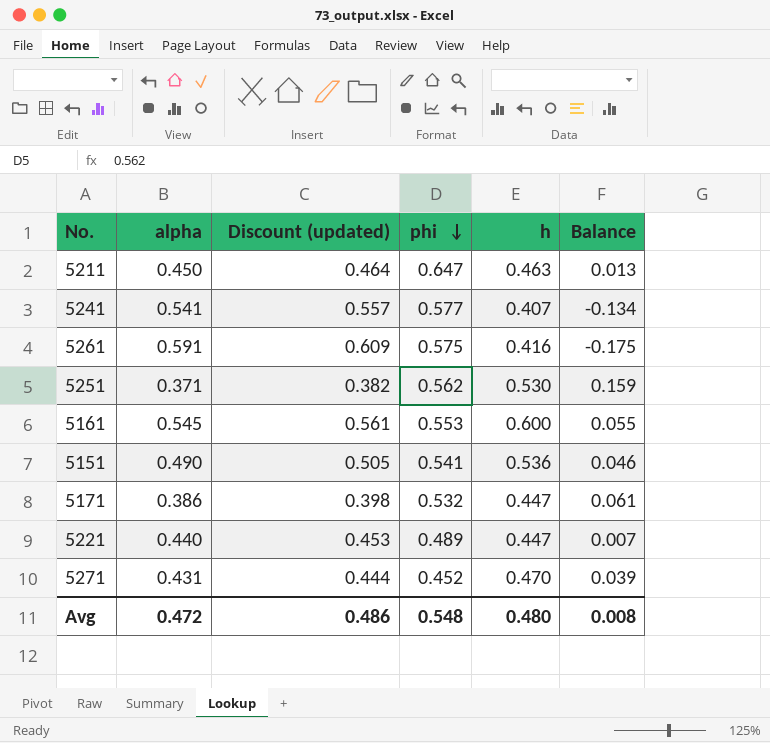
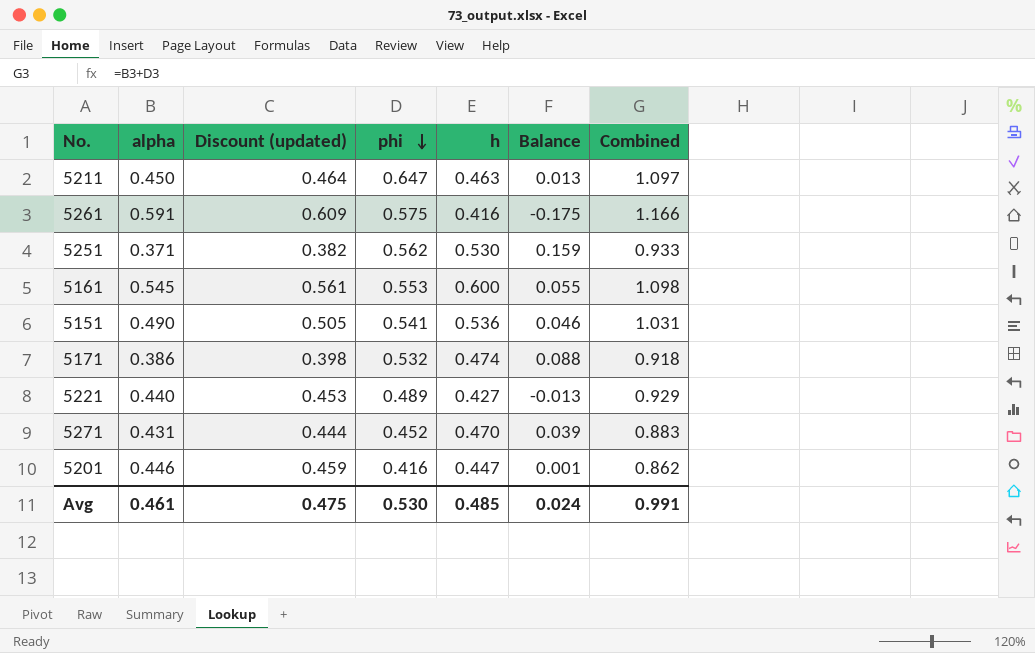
column Combined | formula: none -> [alpha] + [phi]
row 5241: 0.541 | 0.557 | 0.577 | 0.407 | -0.134 -> none
5171 | h: 0.447 -> 0.474
5171 | Balance: 0.061 -> 0.088
5221 | h: 0.447 -> 0.427
5221 | Balance: 0.007 -> -0.013
row 5201: none -> 0.446 | 0.459 | 0.416 | 0.447 | 0.001 | 0.862
Avg | alpha: 0.472 -> 0.461
Avg | Discount (updated): 0.486 -> 0.475
Avg | phi: 0.548 -> 0.530
Avg | h: 0.480 -> 0.485
Avg | Balance: 0.008 -> 0.024

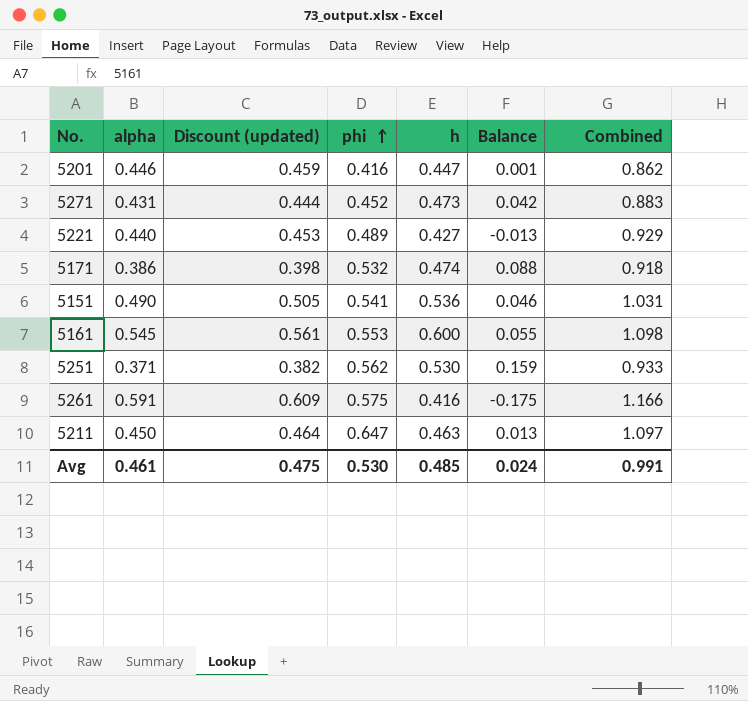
row order: phi descending -> phi ascending
5271 | h: 0.470 -> 0.473
5271 | Balance: 0.039 -> 0.042

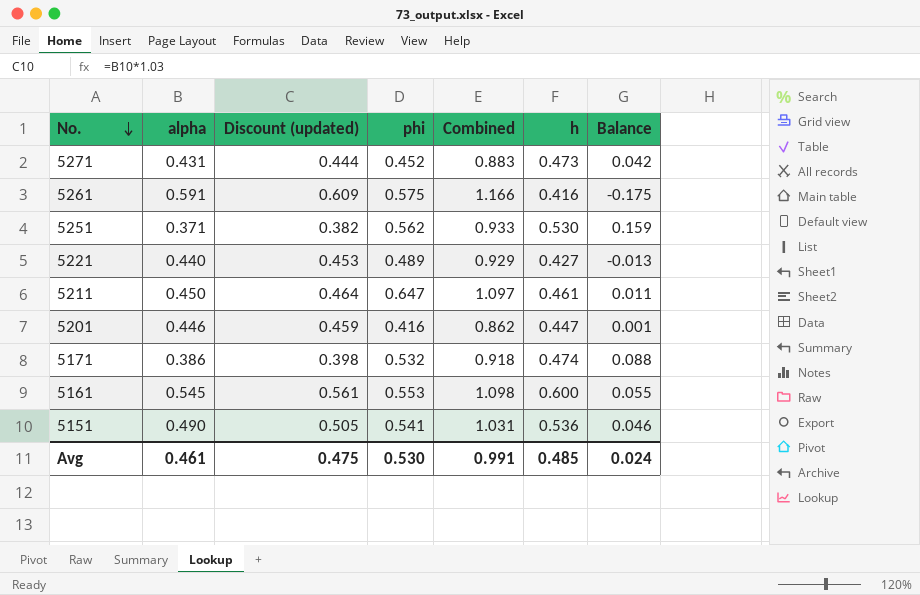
row order: phi ascending -> No. descending
column Combined | position: 7 -> 5
5211 | h: 0.463 -> 0.461
5211 | Balance: 0.013 -> 0.011

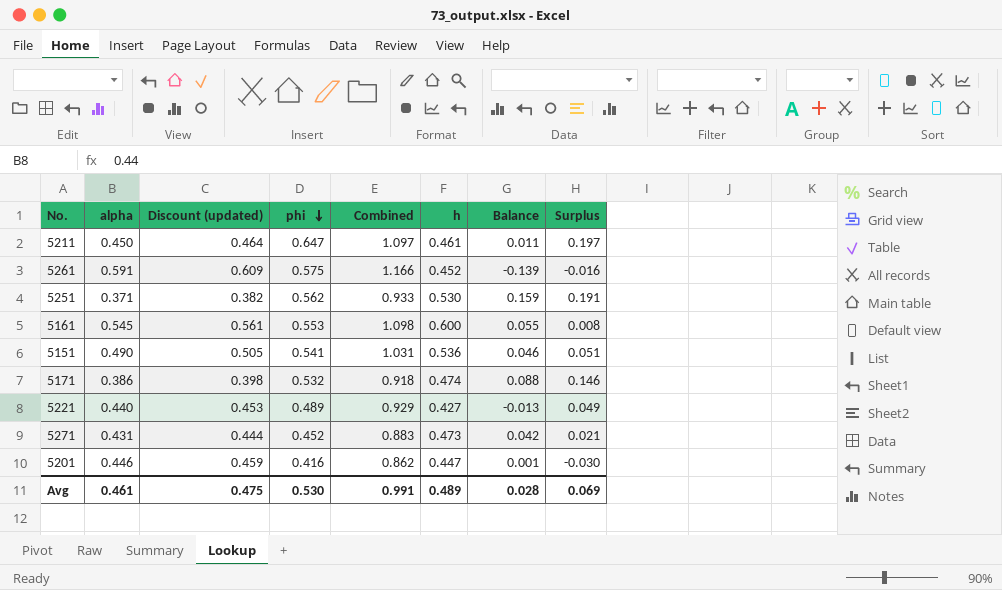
row order: No. descending -> phi descending
column Surplus | formula: none -> [phi] - [alpha]
5261 | h: 0.416 -> 0.452
5261 | Balance: -0.175 -> -0.139
Avg | h: 0.485 -> 0.489
Avg | Balance: 0.024 -> 0.028

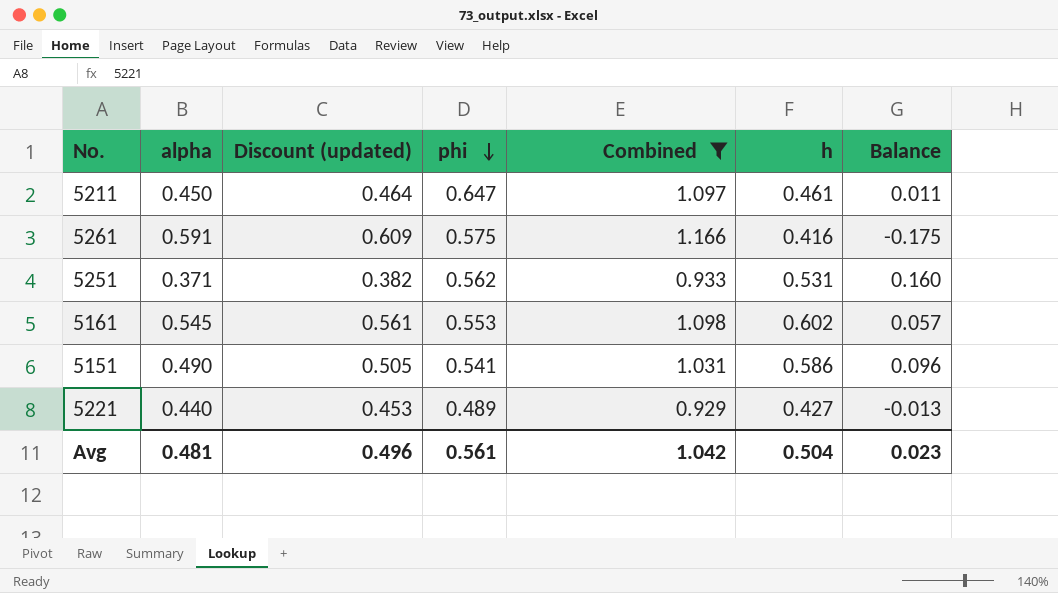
filter: none -> Combined >= 0.929
column Surplus | formula: [phi] - [alpha] -> none
5261 | h: 0.452 -> 0.416
5261 | Balance: -0.139 -> -0.175
5251 | h: 0.530 -> 0.531
5251 | Balance: 0.159 -> 0.160
5161 | h: 0.600 -> 0.602
5161 | Balance: 0.055 -> 0.057
5151 | h: 0.536 -> 0.586
5151 | Balance: 0.046 -> 0.096
Avg | alpha: 0.461 -> 0.481
Avg | Discount (updated): 0.475 -> 0.496
Avg | phi: 0.530 -> 0.561
Avg | Combined: 0.991 -> 1.042
Avg | h: 0.489 -> 0.504
Avg | Balance: 0.028 -> 0.023

